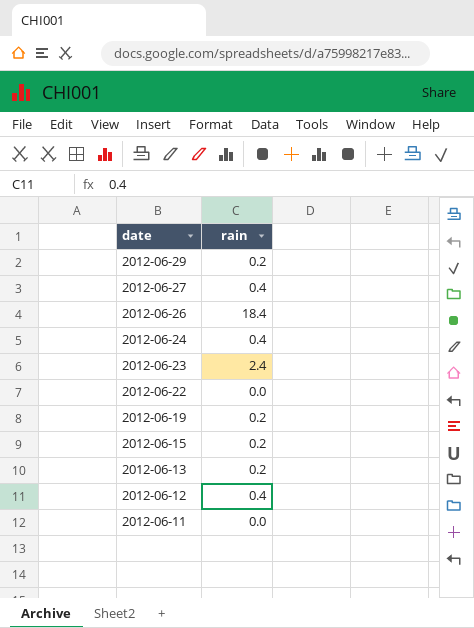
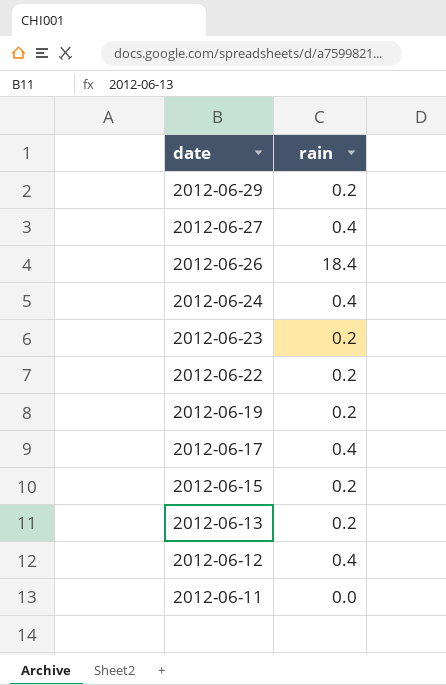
2012-06-23 | rain: 2.4 -> 0.2
2012-06-22 | rain: 0.0 -> 0.2
row 2012-06-17: none -> 0.4

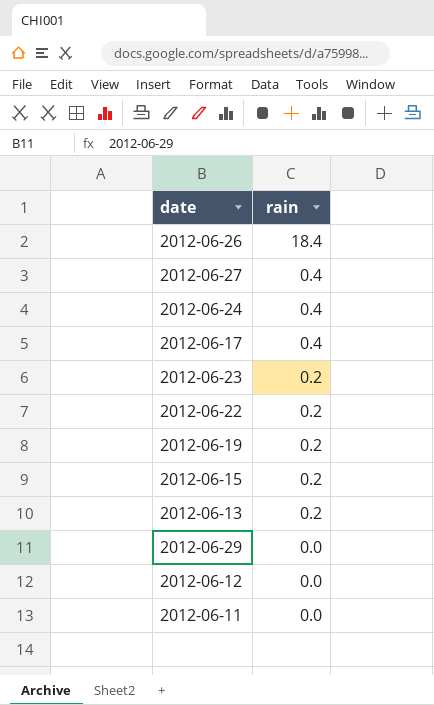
row order: date descending -> rain descending
2012-06-29 | rain: 0.2 -> 0.0
2012-06-12 | rain: 0.4 -> 0.0

